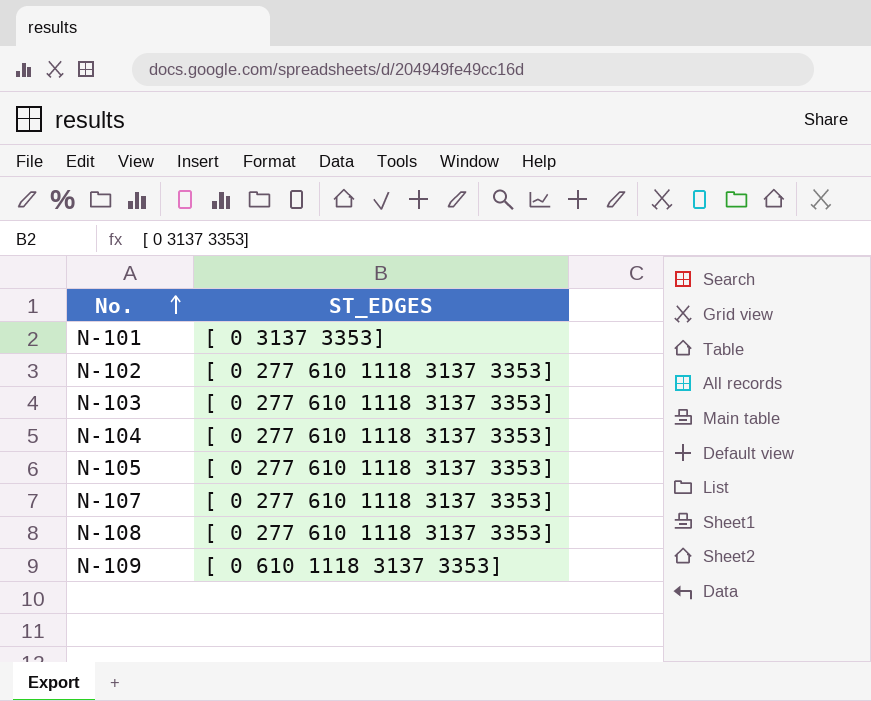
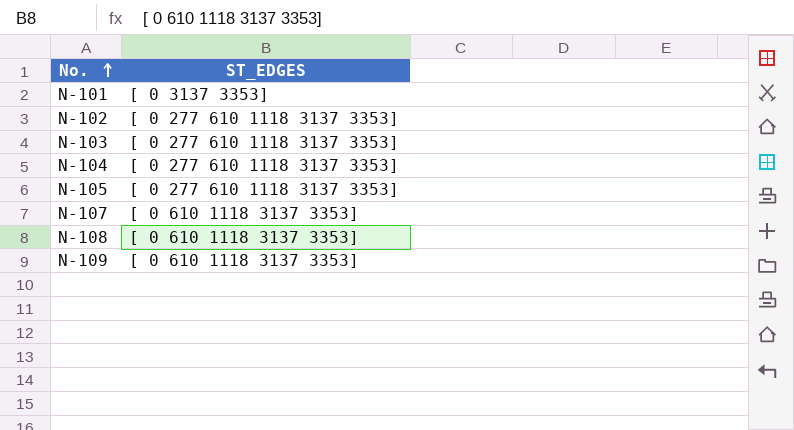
N-107 | ST_EDGES: [ 0 277 610 1118 3137 3353] -> [ 0 610 1118 3137 3353]
N-108 | ST_EDGES: [ 0 277 610 1118 3137 3353] -> [ 0 610 1118 3137 3353]

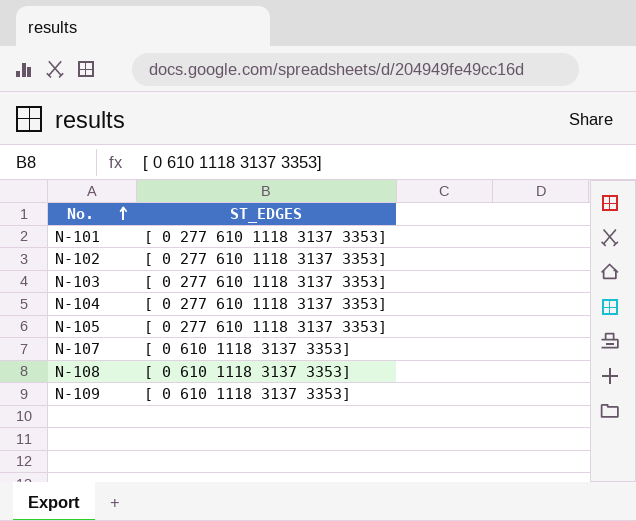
N-101 | ST_EDGES: [ 0 3137 3353] -> [ 0 277 610 1118 3137 3353]

